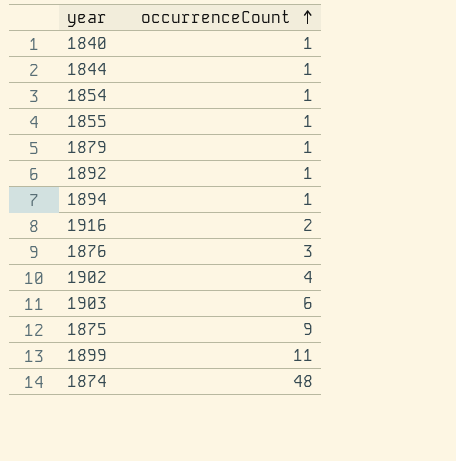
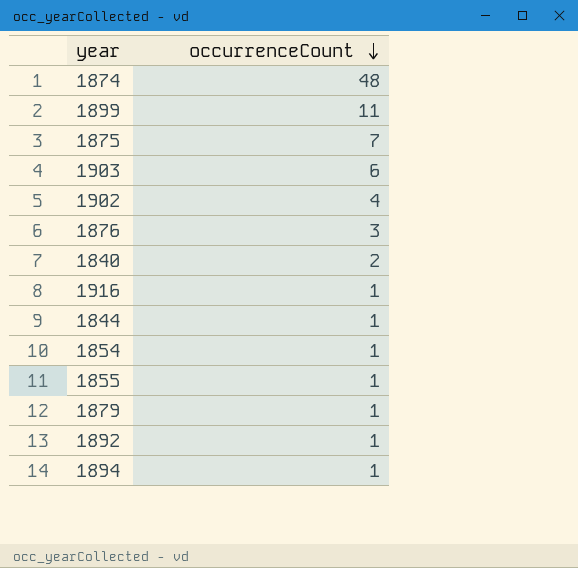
row order: occurrenceCount ascending -> occurrenceCount descending
1875 | occurrenceCount: 9 -> 7
1840 | occurrenceCount: 1 -> 2
1916 | occurrenceCount: 2 -> 1

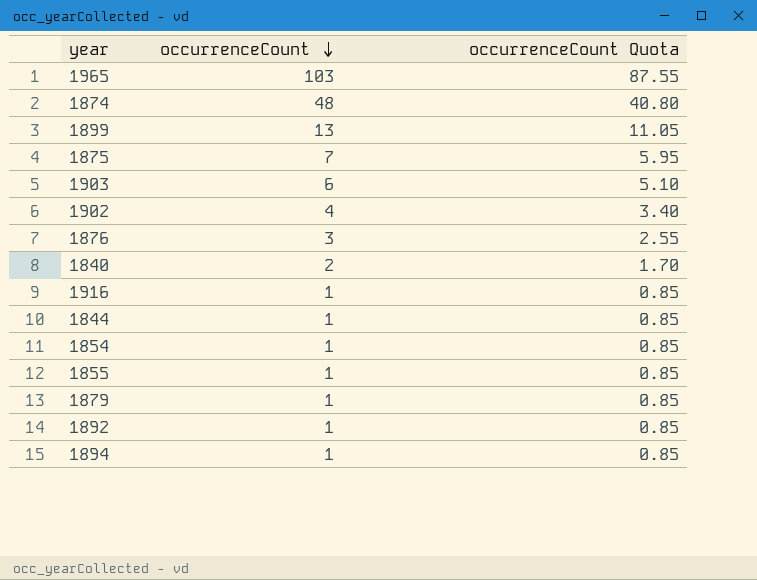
column occurrenceCount Quota | formula: none -> [occurrenceCount] * 0.85
row 1965: none -> 103 | 87.55
1899 | occurrenceCount: 11 -> 13

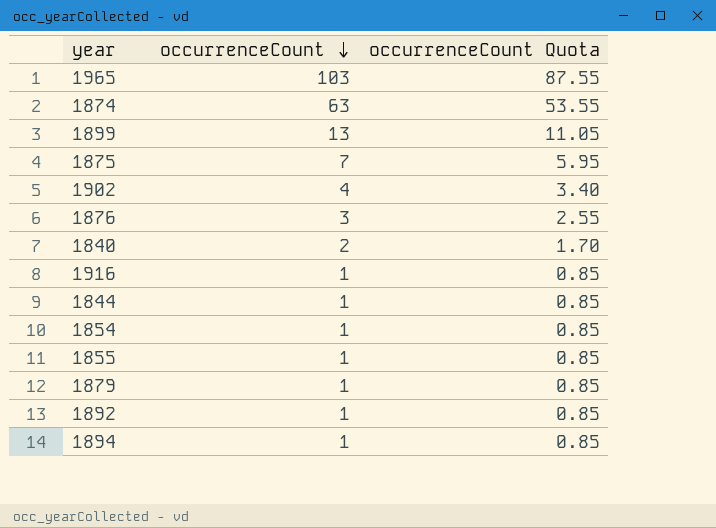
row 1903: 6 | 5.10 -> none
1874 | occurrenceCount: 48 -> 63
1874 | occurrenceCount Quota: 40.80 -> 53.55

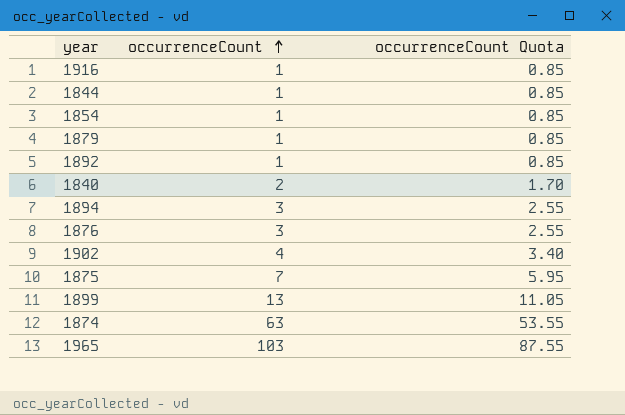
row order: occurrenceCount descending -> occurrenceCount ascending
row 1855: 1 | 0.85 -> none
1894 | occurrenceCount: 1 -> 3
1894 | occurrenceCount Quota: 0.85 -> 2.55

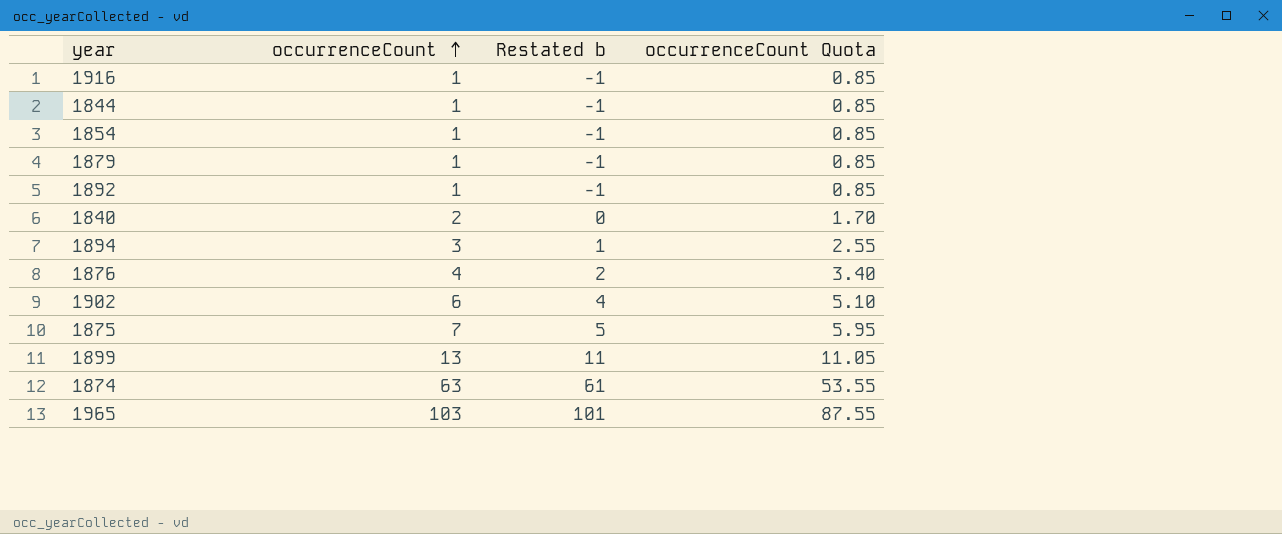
column Restated b | formula: none -> [occurrenceCount] - 2
1876 | occurrenceCount: 3 -> 4
1876 | occurrenceCount Quota: 2.55 -> 3.40
1902 | occurrenceCount: 4 -> 6
1902 | occurrenceCount Quota: 3.40 -> 5.10

